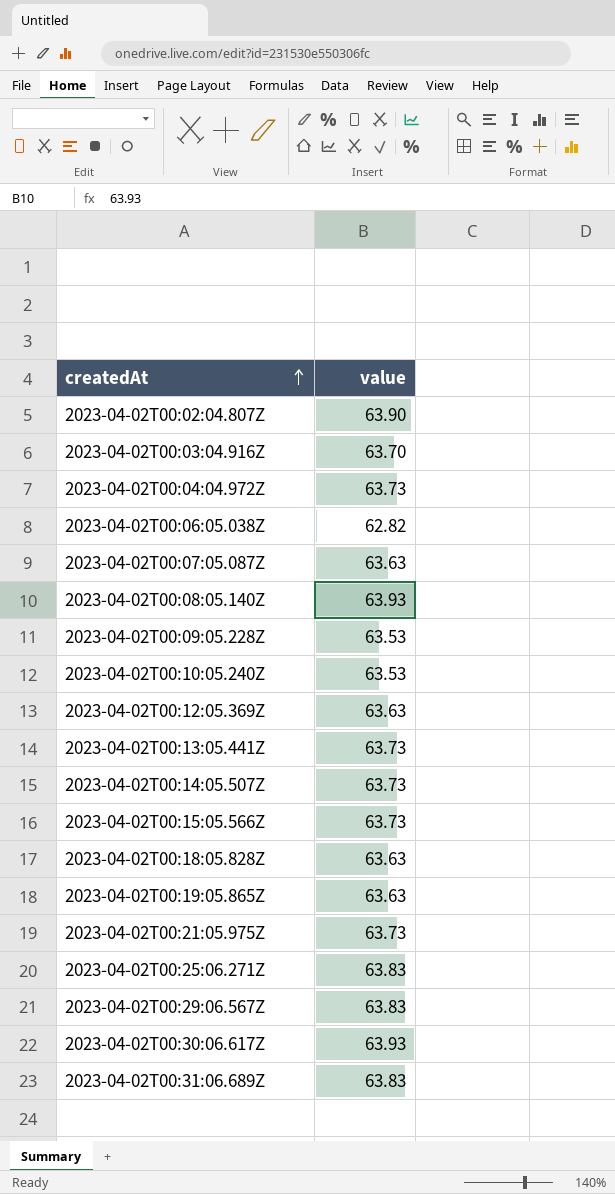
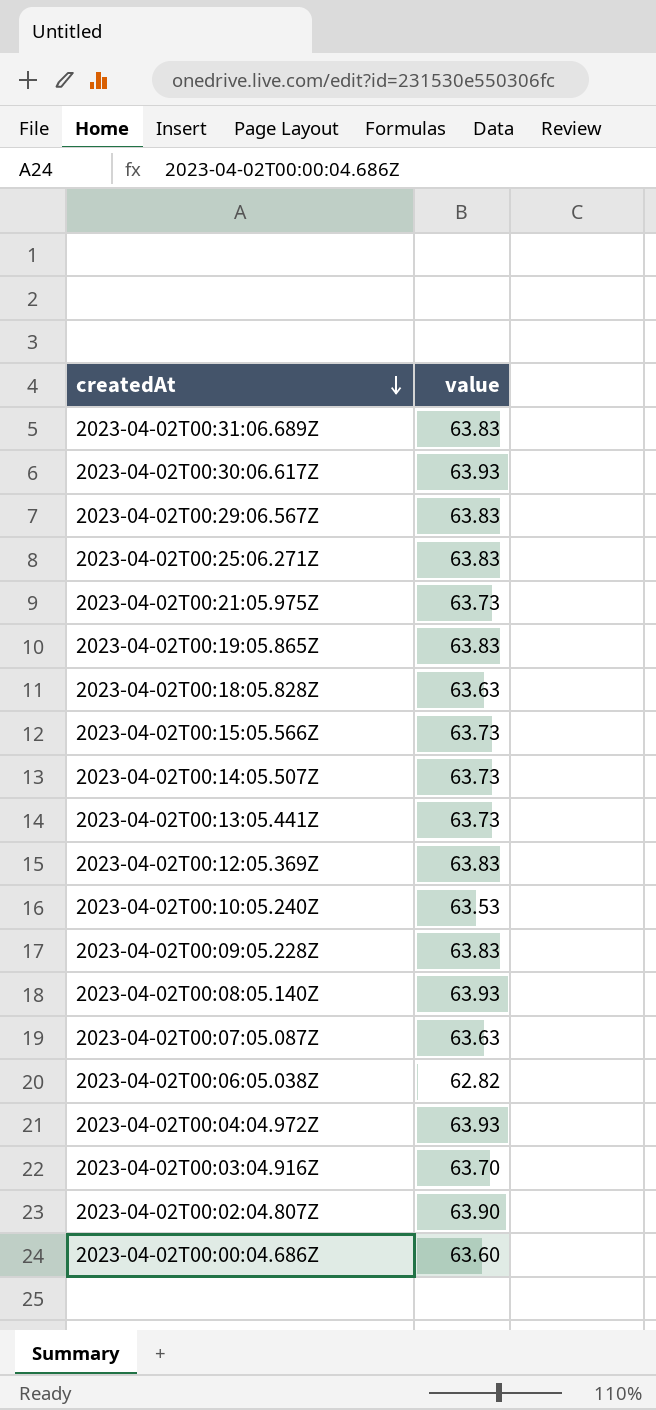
row order: createdAt ascending -> createdAt descending
2023-04-02T00:19:05.865Z | value: 63.63 -> 63.83
2023-04-02T00:12:05.369Z | value: 63.63 -> 63.83
2023-04-02T00:09:05.228Z | value: 63.53 -> 63.83
2023-04-02T00:04:04.972Z | value: 63.73 -> 63.93
row 2023-04-02T00:00:04.686Z: none -> 63.60

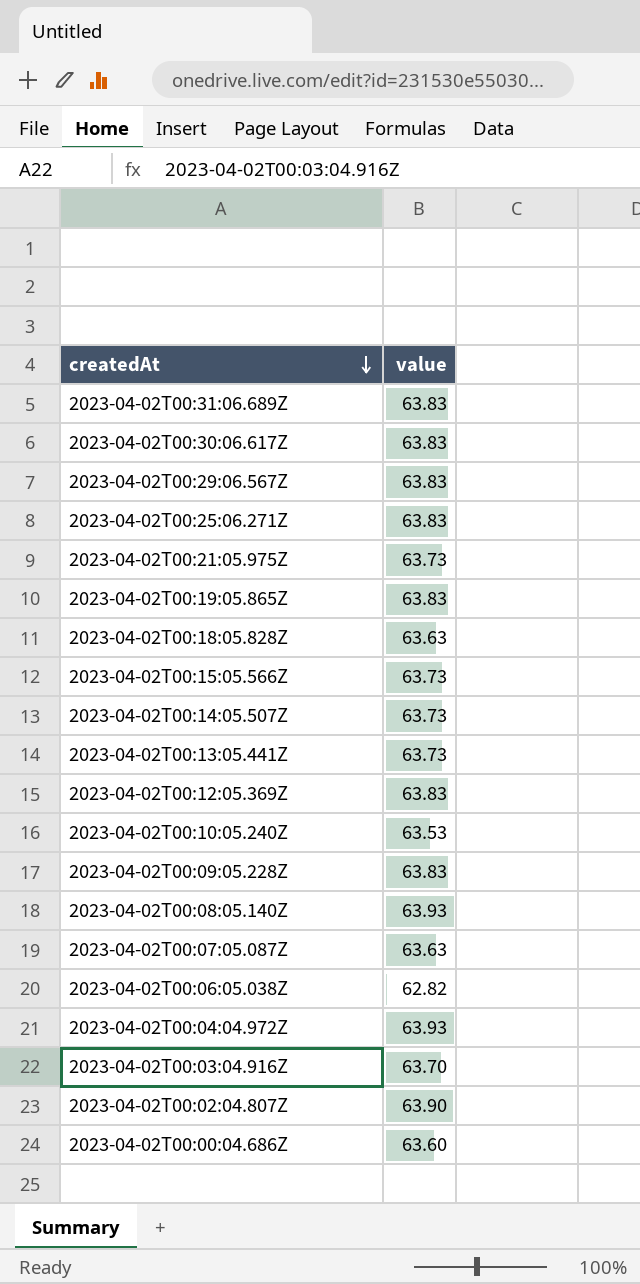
2023-04-02T00:30:06.617Z | value: 63.93 -> 63.83

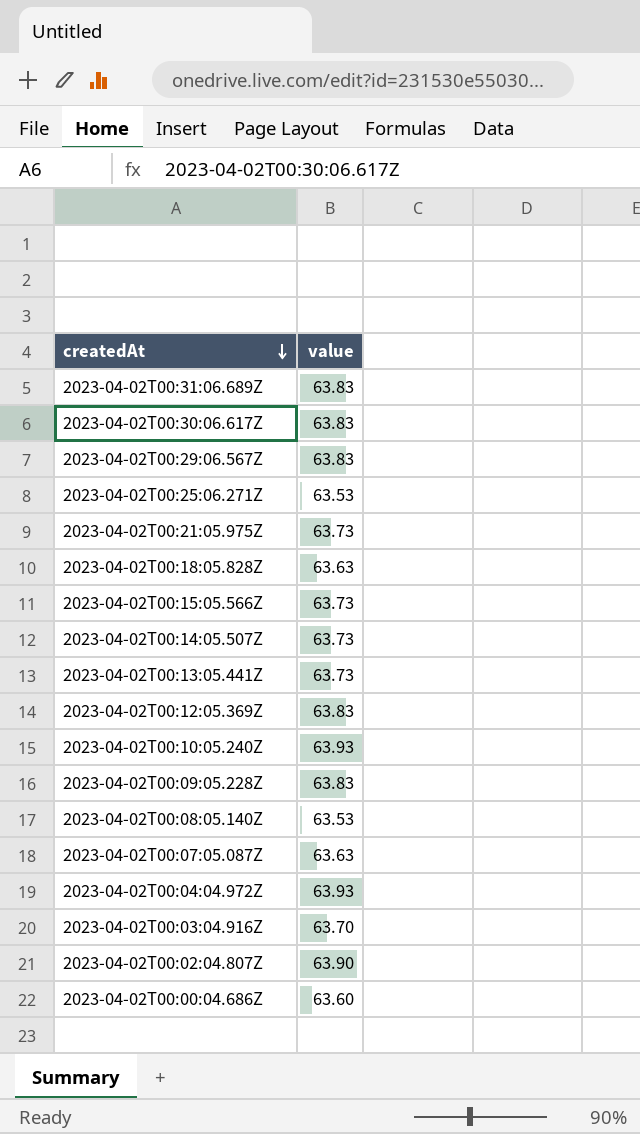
row 2023-04-02T00:19:05.865Z: 63.83 -> none
row 2023-04-02T00:06:05.038Z: 62.82 -> none
2023-04-02T00:25:06.271Z | value: 63.83 -> 63.53
2023-04-02T00:10:05.240Z | value: 63.53 -> 63.93
2023-04-02T00:08:05.140Z | value: 63.93 -> 63.53

